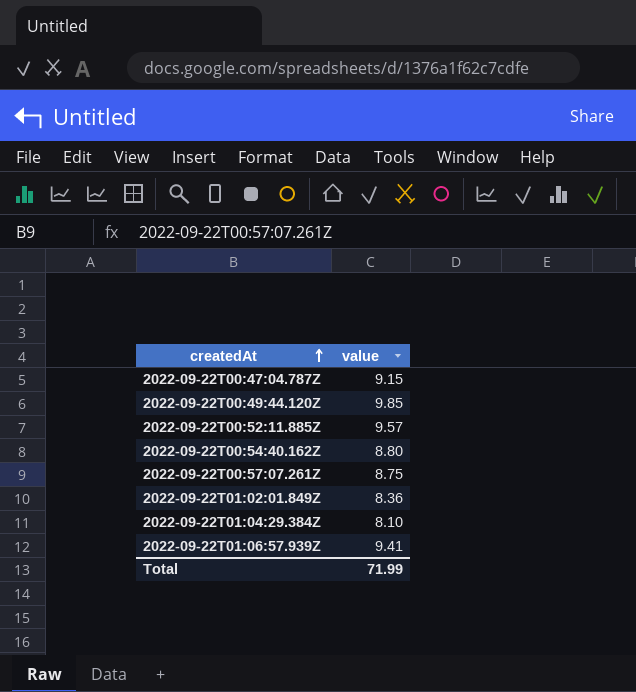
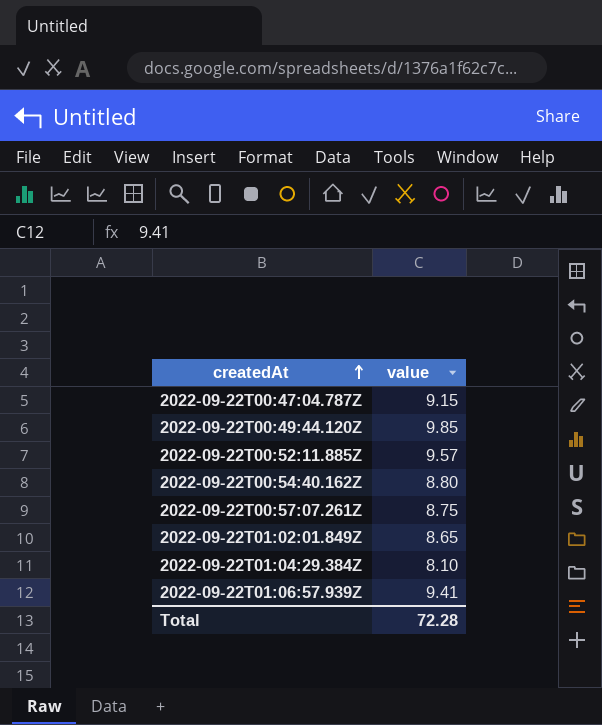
2022-09-22T01:02:01.849Z | value: 8.36 -> 8.65
Total | value: 71.99 -> 72.28

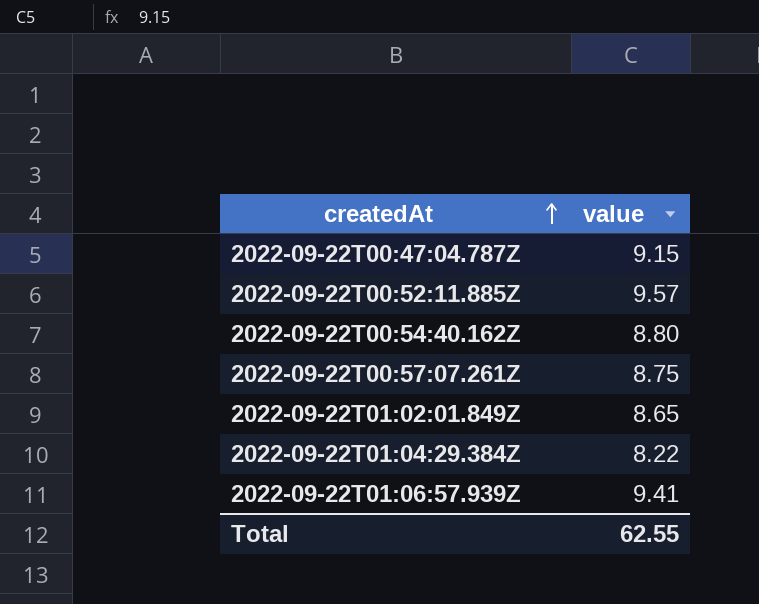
row 2022-09-22T00:49:44.120Z: 9.85 -> none
2022-09-22T01:04:29.384Z | value: 8.10 -> 8.22
Total | value: 72.28 -> 62.55

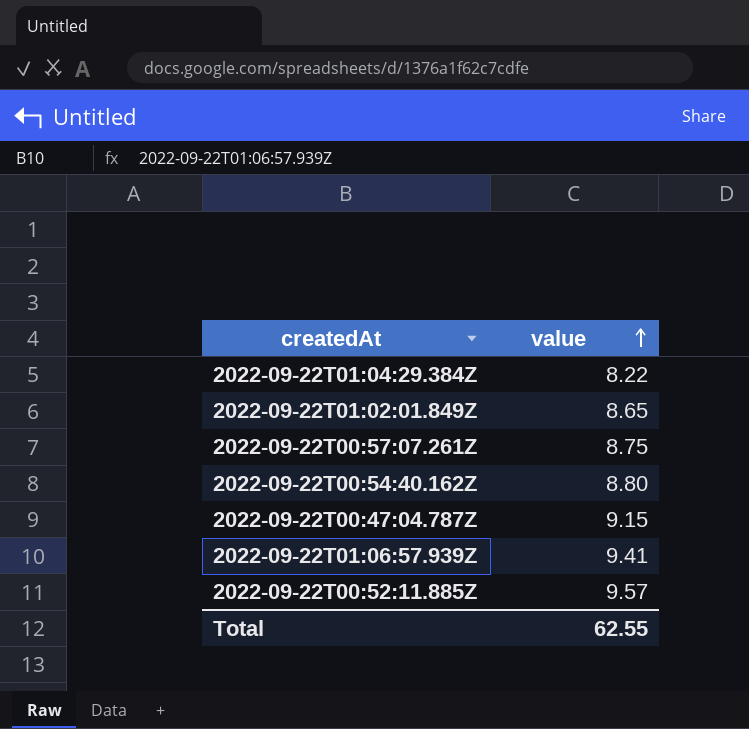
row order: createdAt ascending -> value ascending

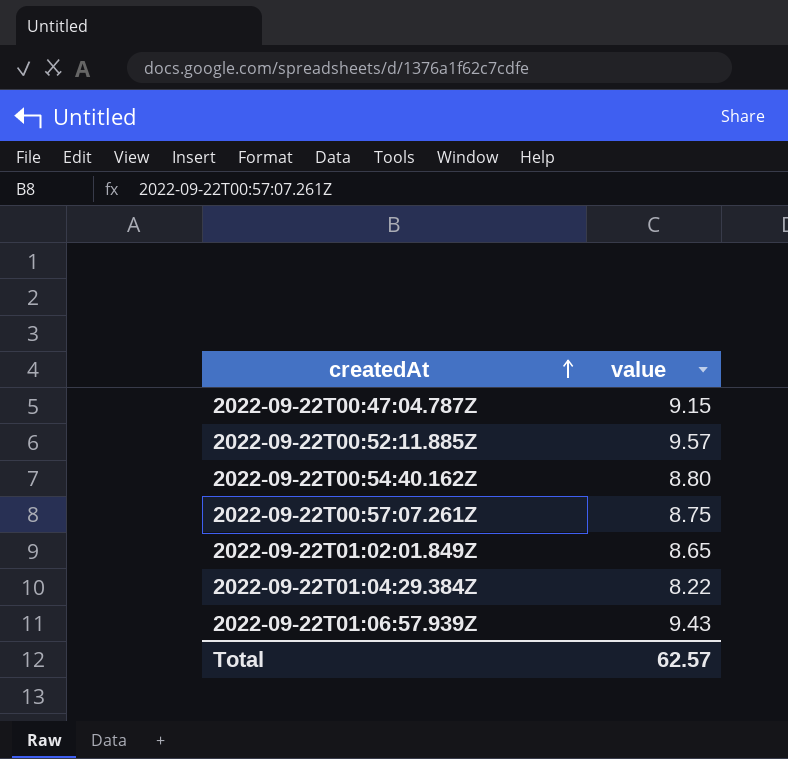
row order: value ascending -> createdAt ascending
2022-09-22T01:06:57.939Z | value: 9.41 -> 9.43
Total | value: 62.55 -> 62.57

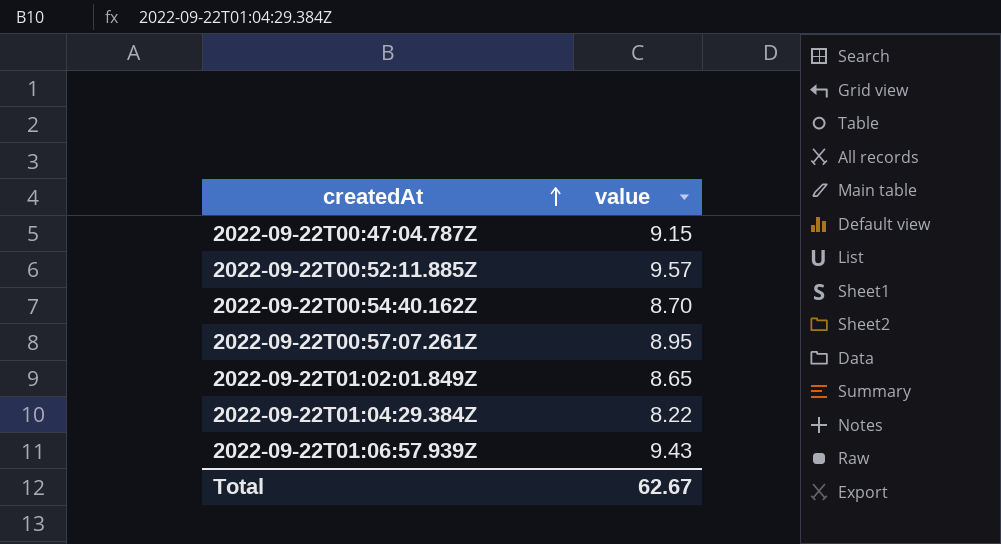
2022-09-22T00:54:40.162Z | value: 8.80 -> 8.70
2022-09-22T00:57:07.261Z | value: 8.75 -> 8.95
Total | value: 62.57 -> 62.67

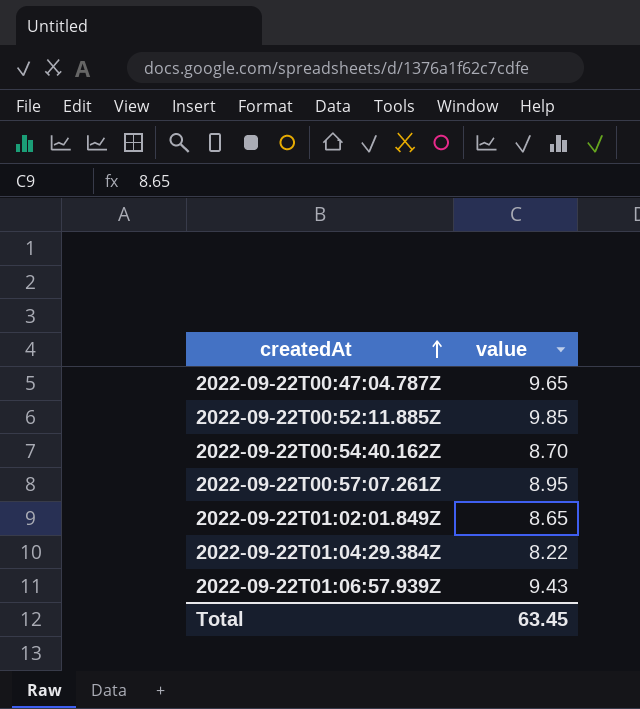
2022-09-22T00:47:04.787Z | value: 9.15 -> 9.65
2022-09-22T00:52:11.885Z | value: 9.57 -> 9.85
Total | value: 62.67 -> 63.45

